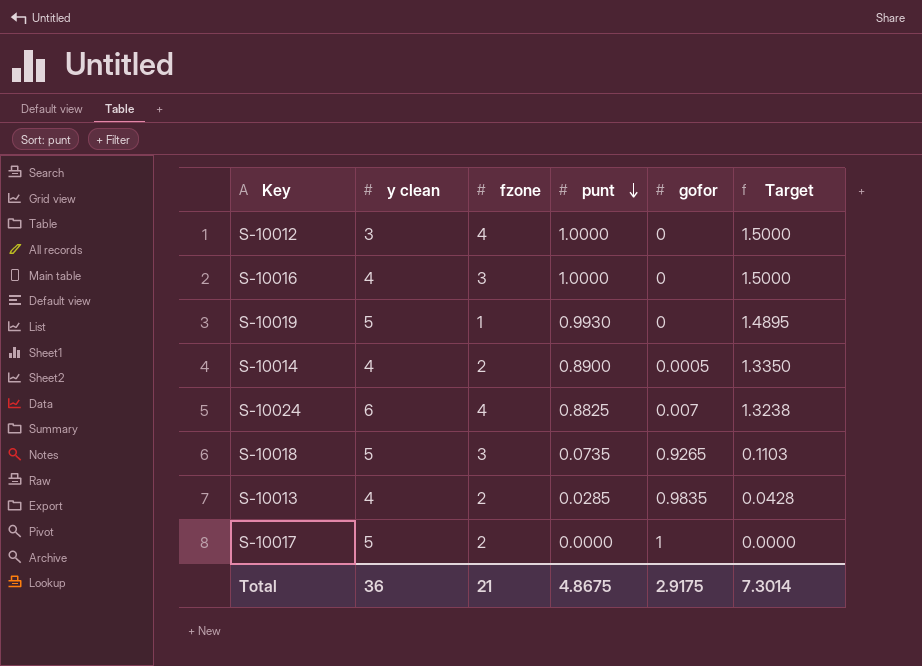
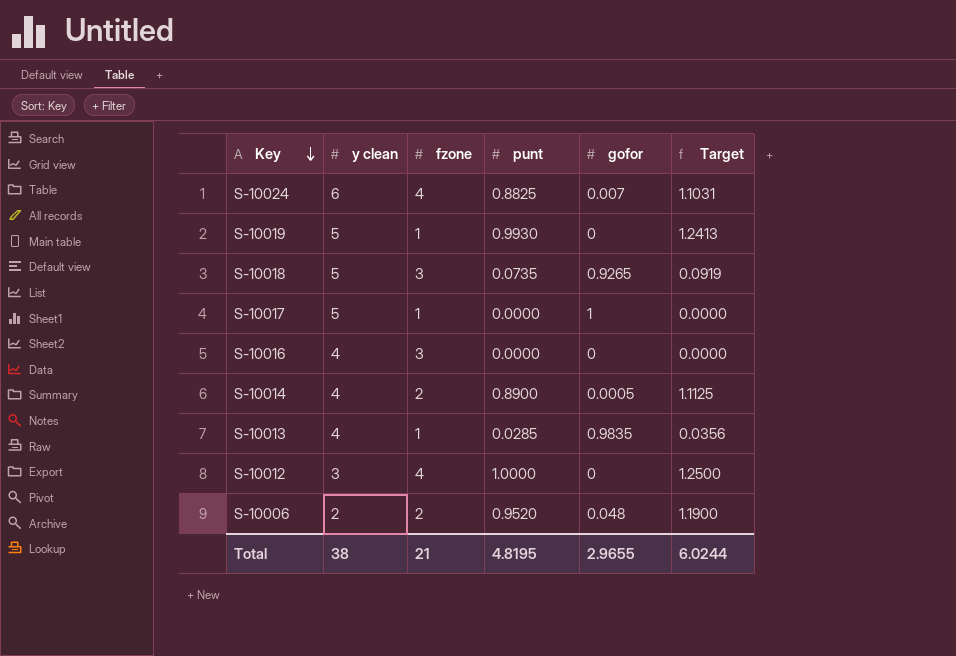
row order: punt descending -> Key descending
column Target | formula: [punt] * 1.5 -> [punt] * 1.25
S-10017 | fzone: 2 -> 1
S-10016 | punt: 1.0000 -> 0.0000
S-10013 | fzone: 2 -> 1
row S-10006: none -> 2 | 2 | 0.9520 | 0.048 | 1.1900
Total | y clean: 36 -> 38
Total | punt: 4.8675 -> 4.8195
Total | gofor: 2.9175 -> 2.9655
Total | Target: 7.3014 -> 6.0244

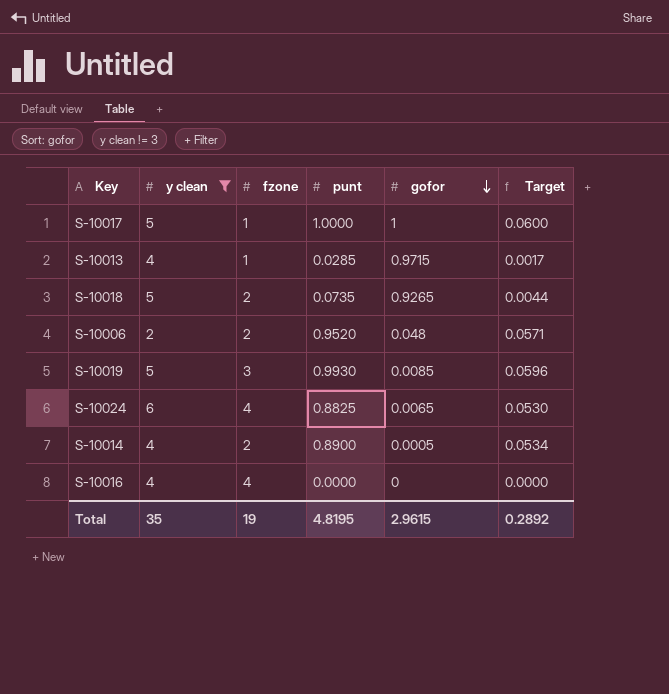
filter: none -> y clean != 3
row order: Key descending -> gofor descending
column Target | formula: [punt] * 1.25 -> [punt] * 0.06
S-10017 | punt: 0.0000 -> 1.0000
S-10013 | gofor: 0.9835 -> 0.9715
S-10018 | fzone: 3 -> 2
S-10019 | fzone: 1 -> 3
S-10019 | gofor: 0 -> 0.0085
S-10024 | gofor: 0.007 -> 0.0065
S-10016 | fzone: 3 -> 4
Total | y clean: 38 -> 35
Total | fzone: 21 -> 19
Total | gofor: 2.9655 -> 2.9615
Total | Target: 6.0244 -> 0.2892

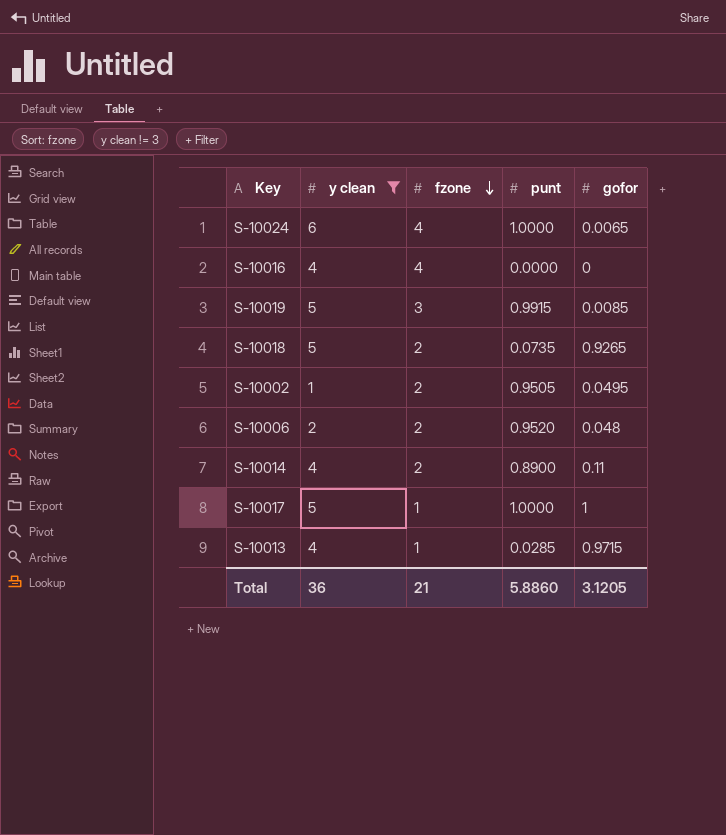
row order: gofor descending -> fzone descending
column Target | formula: [punt] * 0.06 -> none
S-10024 | punt: 0.8825 -> 1.0000
S-10019 | punt: 0.9930 -> 0.9915
row S-10002: none -> 1 | 2 | 0.9505 | 0.0495
S-10014 | gofor: 0.0005 -> 0.11
Total | y clean: 35 -> 36
Total | fzone: 19 -> 21
Total | punt: 4.8195 -> 5.8860
Total | gofor: 2.9615 -> 3.1205

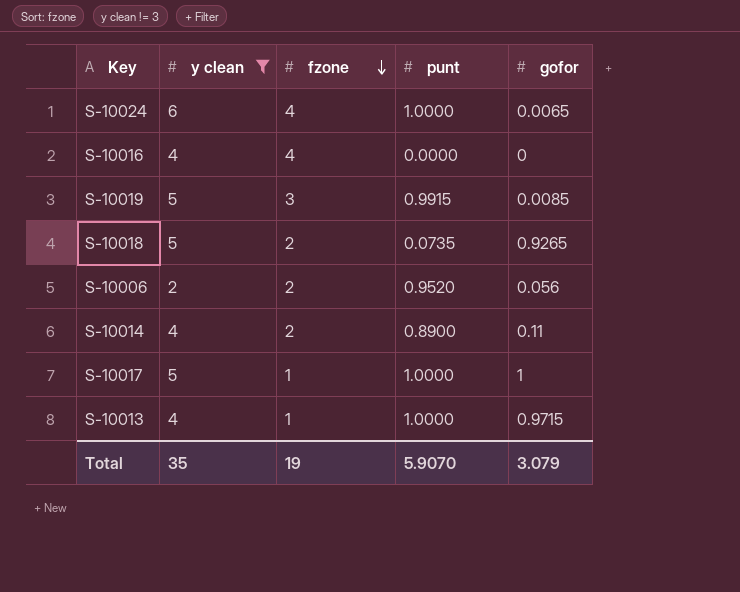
row S-10002: 1 | 2 | 0.9505 | 0.0495 -> none
S-10006 | gofor: 0.048 -> 0.056
S-10013 | punt: 0.0285 -> 1.0000
Total | y clean: 36 -> 35
Total | fzone: 21 -> 19
Total | punt: 5.8860 -> 5.9070
Total | gofor: 3.1205 -> 3.079

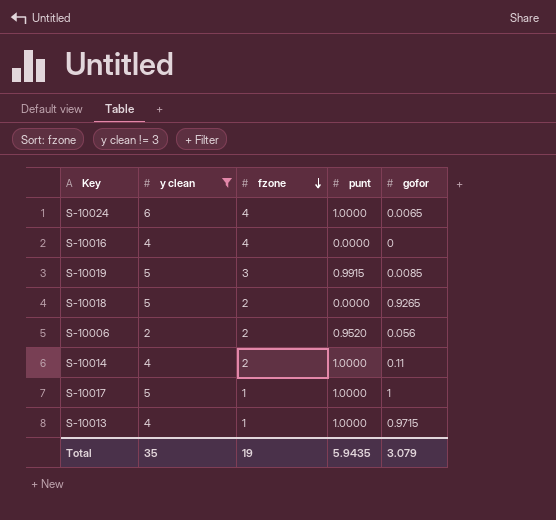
S-10018 | punt: 0.0735 -> 0.0000
S-10014 | punt: 0.8900 -> 1.0000
Total | punt: 5.9070 -> 5.9435

